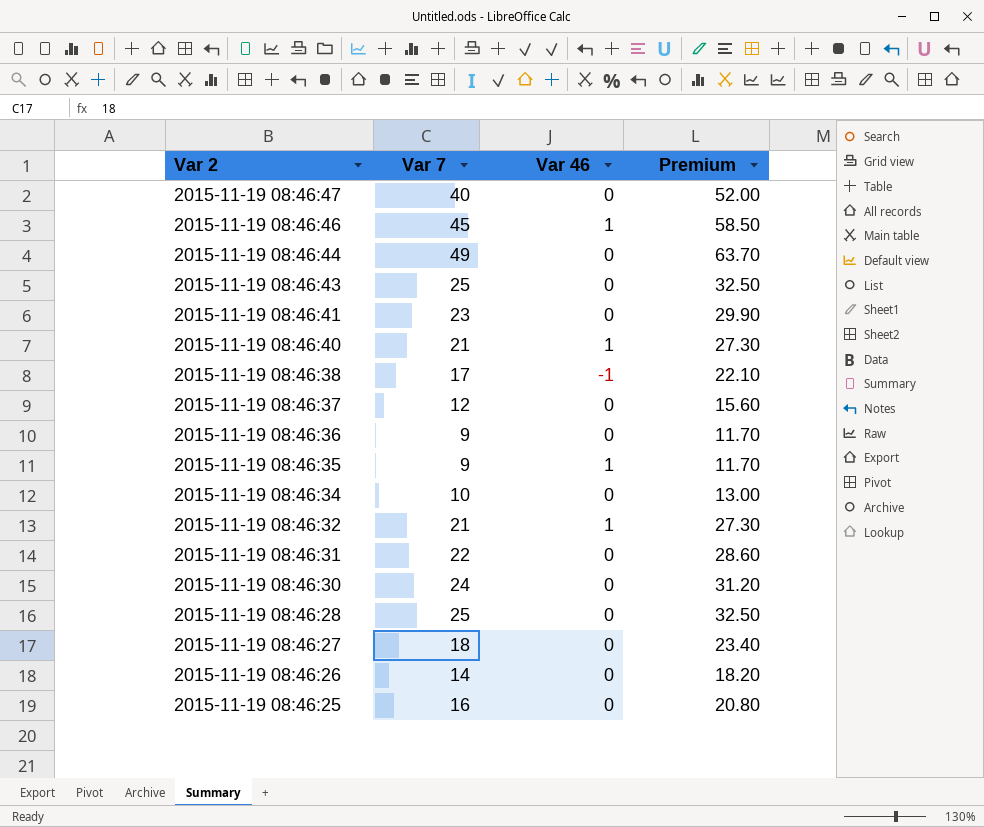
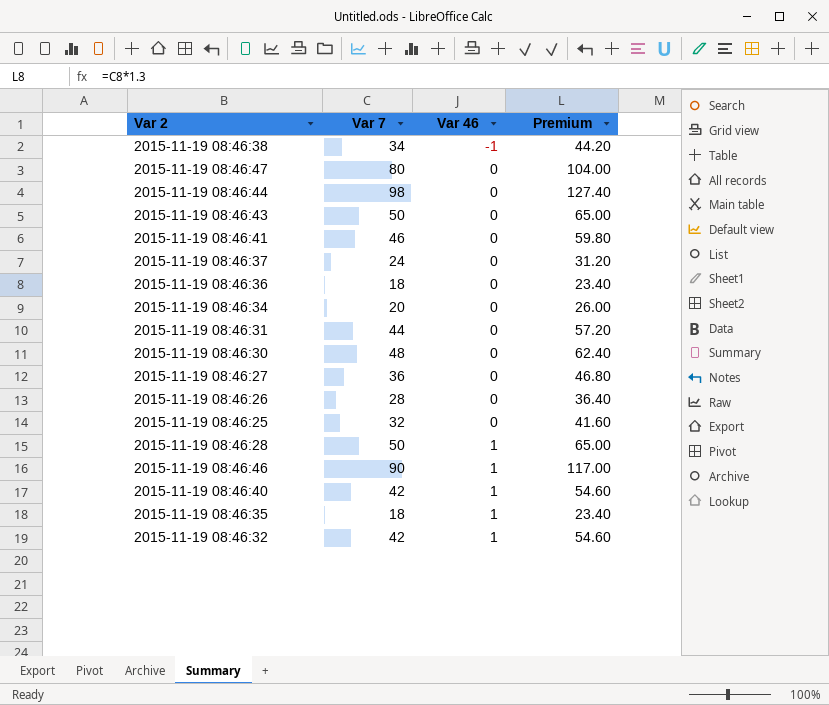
row order: Var 2 descending -> Var 46 ascending
2015-11-19 08:46:38 | Var 7: 17 -> 34
2015-11-19 08:46:38 | Premium: 22.10 -> 44.20
2015-11-19 08:46:47 | Var 7: 40 -> 80
2015-11-19 08:46:47 | Premium: 52.00 -> 104.00
2015-11-19 08:46:44 | Var 7: 49 -> 98
2015-11-19 08:46:44 | Premium: 63.70 -> 127.40
2015-11-19 08:46:43 | Var 7: 25 -> 50
2015-11-19 08:46:43 | Premium: 32.50 -> 65.00
2015-11-19 08:46:41 | Var 7: 23 -> 46
2015-11-19 08:46:41 | Premium: 29.90 -> 59.80
2015-11-19 08:46:37 | Var 7: 12 -> 24
2015-11-19 08:46:37 | Premium: 15.60 -> 31.20
2015-11-19 08:46:36 | Var 7: 9 -> 18
2015-11-19 08:46:36 | Premium: 11.70 -> 23.40
2015-11-19 08:46:34 | Var 7: 10 -> 20
2015-11-19 08:46:34 | Premium: 13.00 -> 26.00
2015-11-19 08:46:31 | Var 7: 22 -> 44
2015-11-19 08:46:31 | Premium: 28.60 -> 57.20
2015-11-19 08:46:30 | Var 7: 24 -> 48
2015-11-19 08:46:30 | Premium: 31.20 -> 62.40
2015-11-19 08:46:27 | Var 7: 18 -> 36
2015-11-19 08:46:27 | Premium: 23.40 -> 46.80
2015-11-19 08:46:26 | Var 7: 14 -> 28
2015-11-19 08:46:26 | Premium: 18.20 -> 36.40
2015-11-19 08:46:25 | Var 7: 16 -> 32
2015-11-19 08:46:25 | Premium: 20.80 -> 41.60
2015-11-19 08:46:28 | Var 7: 25 -> 50
2015-11-19 08:46:28 | Var 46: 0 -> 1
2015-11-19 08:46:28 | Premium: 32.50 -> 65.00
2015-11-19 08:46:46 | Var 7: 45 -> 90
2015-11-19 08:46:46 | Premium: 58.50 -> 117.00
2015-11-19 08:46:40 | Var 7: 21 -> 42
2015-11-19 08:46:40 | Premium: 27.30 -> 54.60
2015-11-19 08:46:35 | Var 7: 9 -> 18
2015-11-19 08:46:35 | Premium: 11.70 -> 23.40
2015-11-19 08:46:32 | Var 7: 21 -> 42
2015-11-19 08:46:32 | Premium: 27.30 -> 54.60

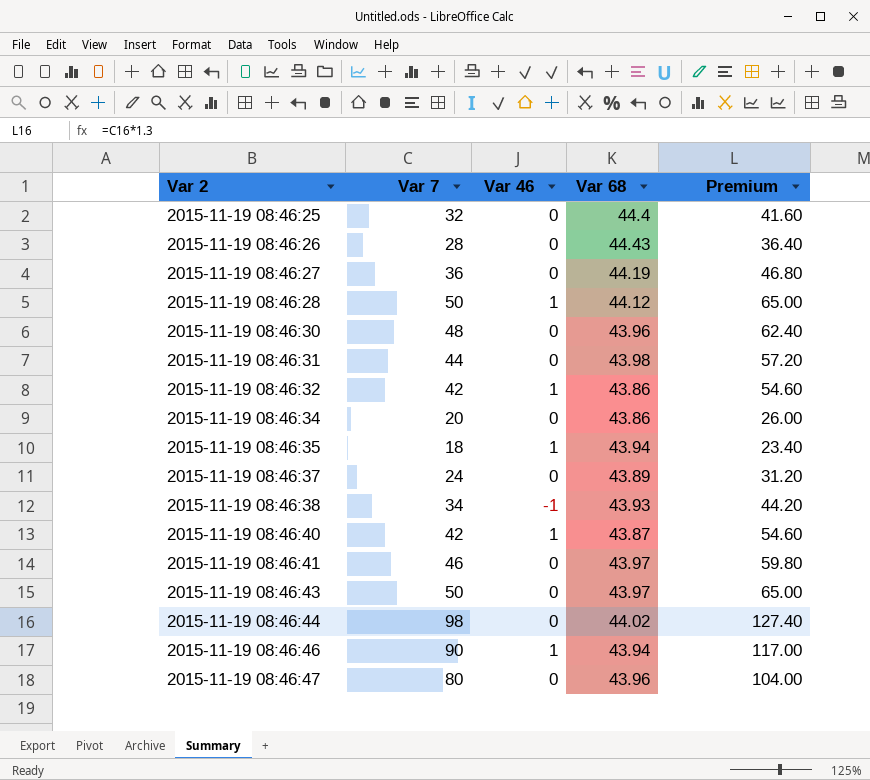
row order: Var 46 ascending -> Var 2 ascending
column Var 68 | position: none -> 4
row 2015-11-19 08:46:36: 18 | 0 | 23.40 -> none

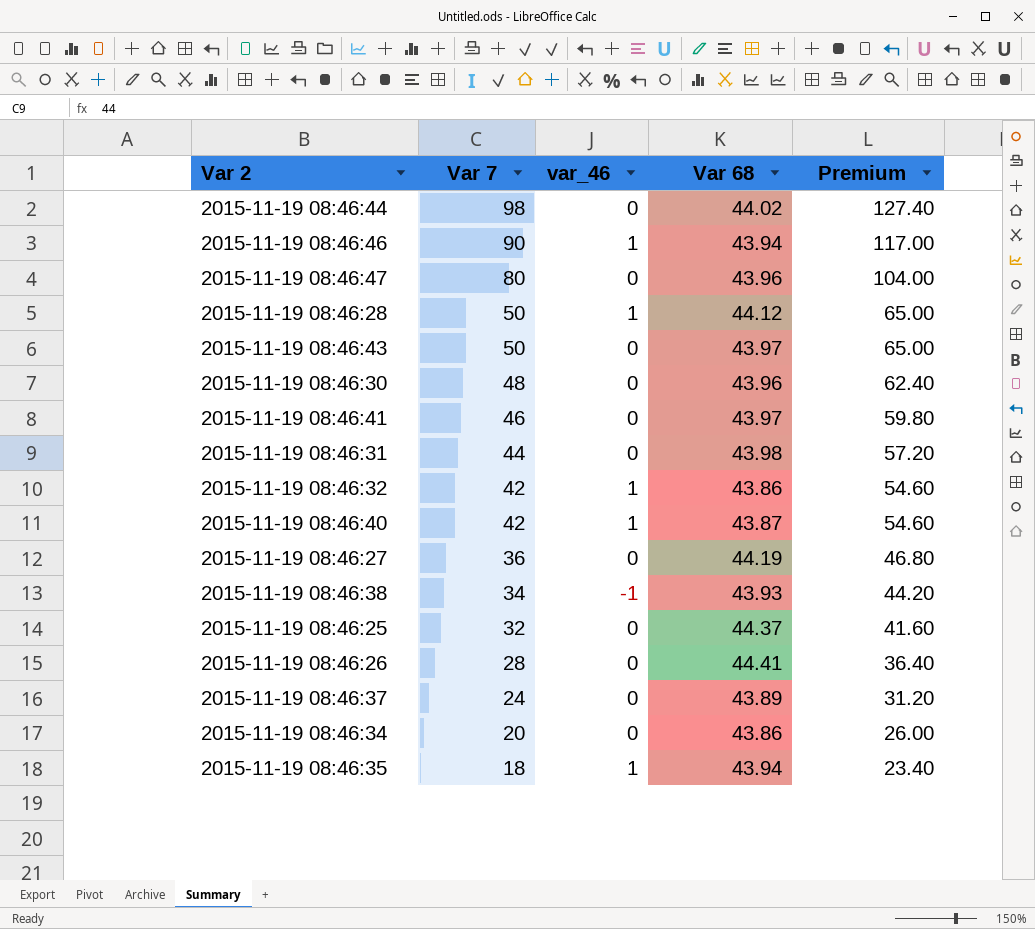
row order: Var 2 ascending -> Var 7 descending
column name: Var 46 -> var_46
2015-11-19 08:46:25 | Var 68: 44.4 -> 44.37
2015-11-19 08:46:26 | Var 68: 44.43 -> 44.41

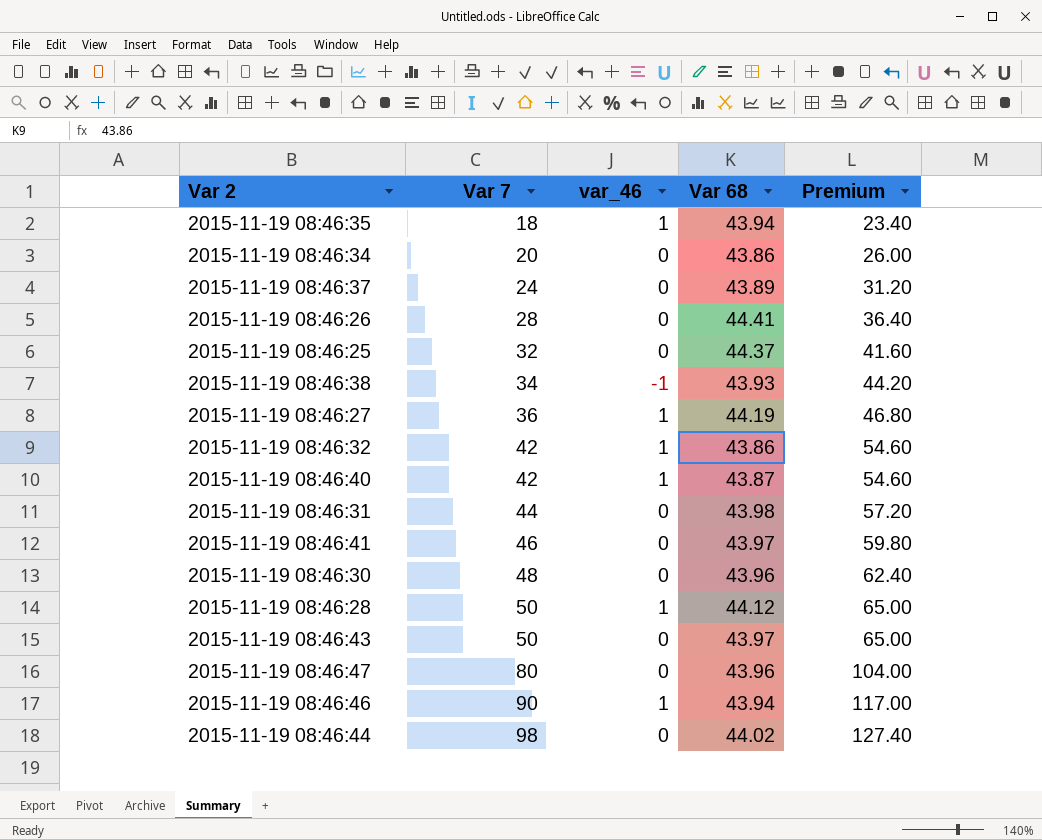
row order: Var 7 descending -> Var 7 ascending
2015-11-19 08:46:27 | var_46: 0 -> 1

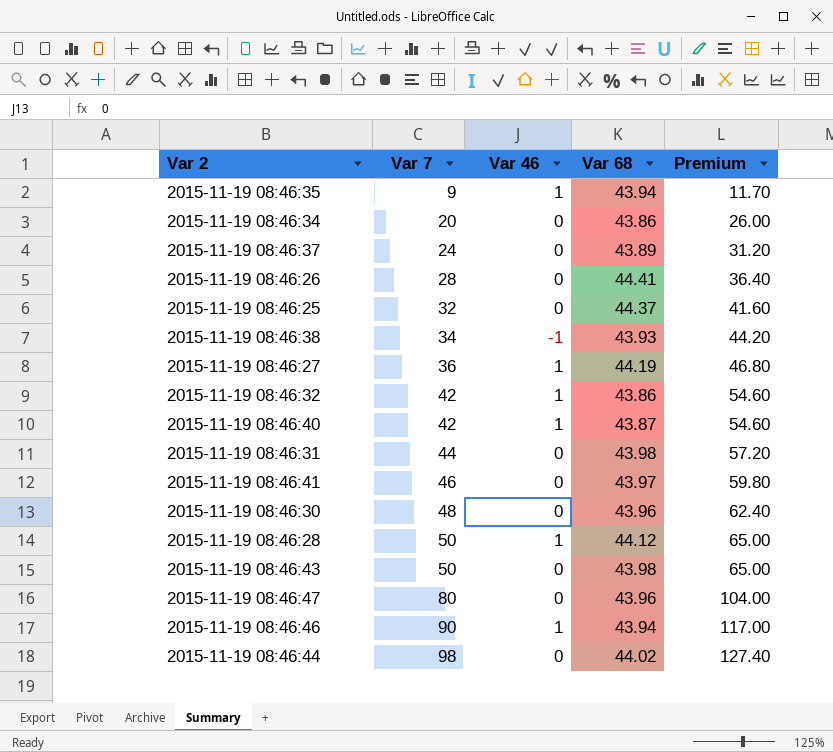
column name: var_46 -> Var 46
2015-11-19 08:46:35 | Var 7: 18 -> 9
2015-11-19 08:46:35 | Premium: 23.40 -> 11.70
2015-11-19 08:46:43 | Var 68: 43.97 -> 43.98

